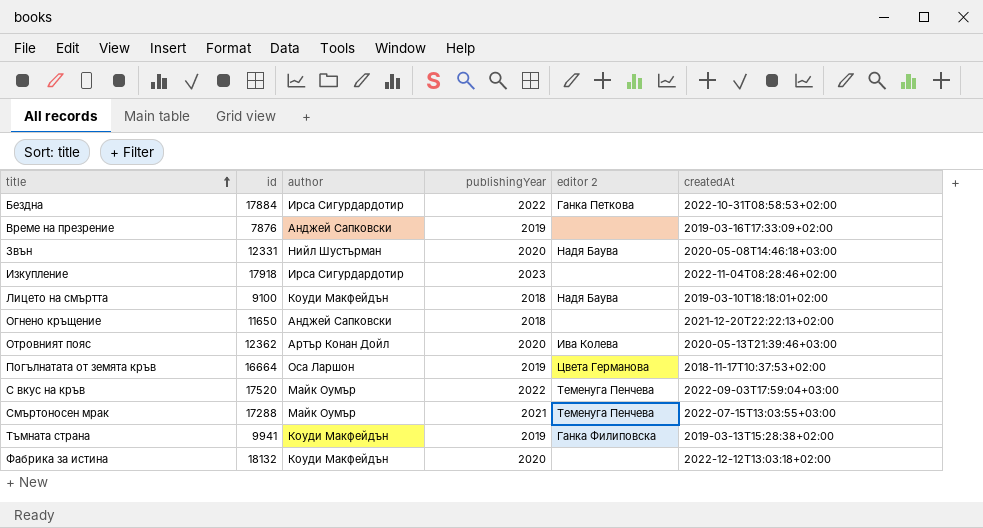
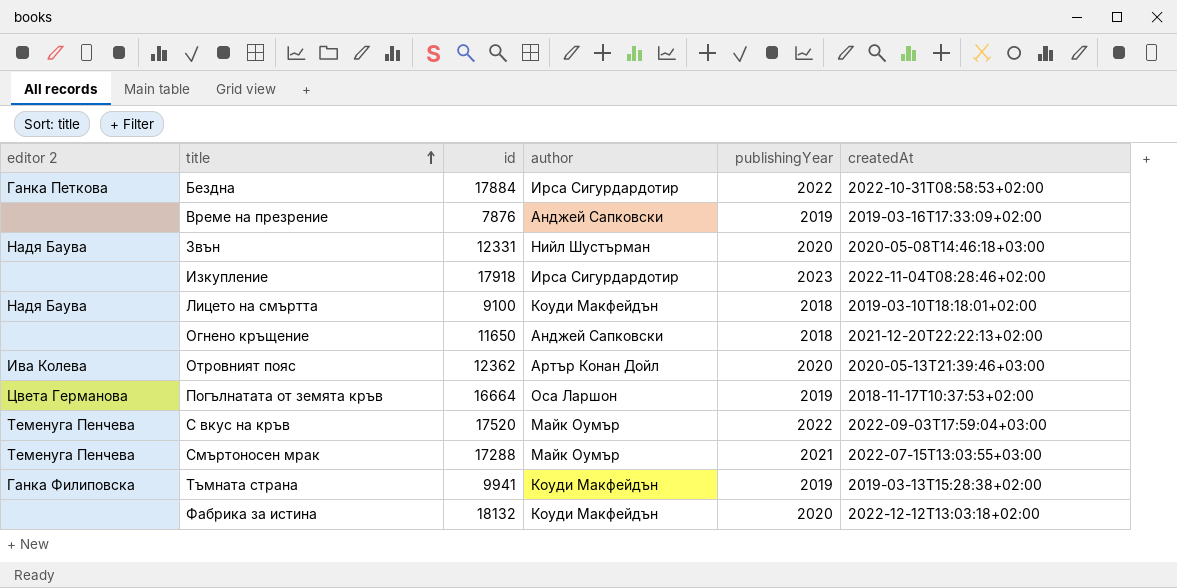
column editor 2 | position: 5 -> 1

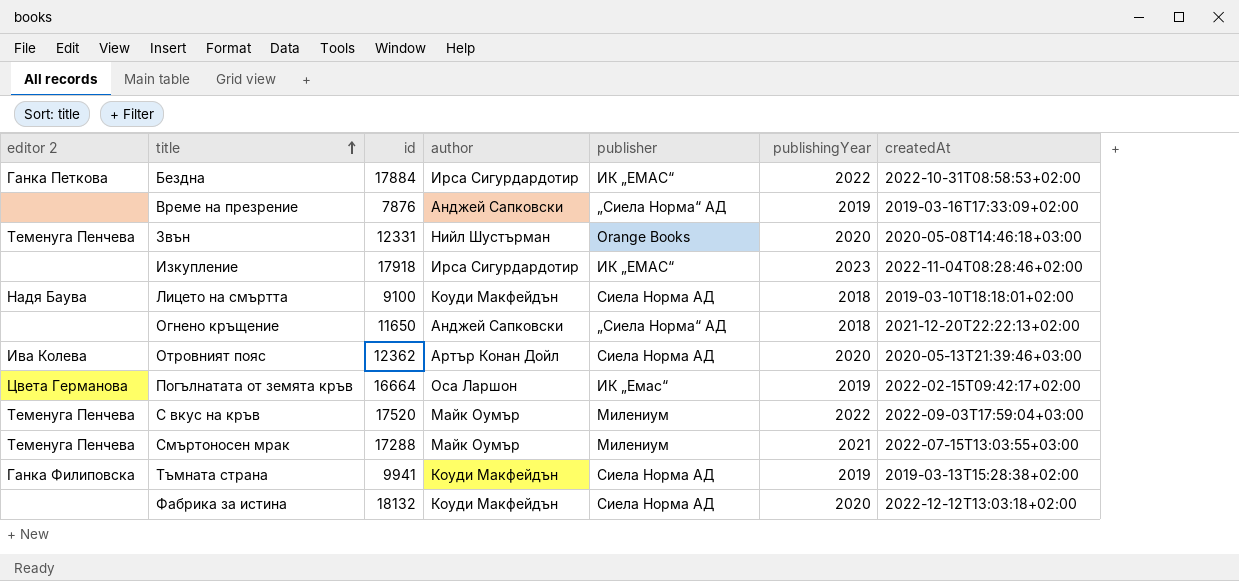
column publisher | position: none -> 5
Звън | editor 2: Надя Баува -> Теменуга Пенчева
Погълнатата от земята кръв | createdAt: 2018-11-17T10:37:53+02:00 -> 2022-02-15T09:42:17+02:00

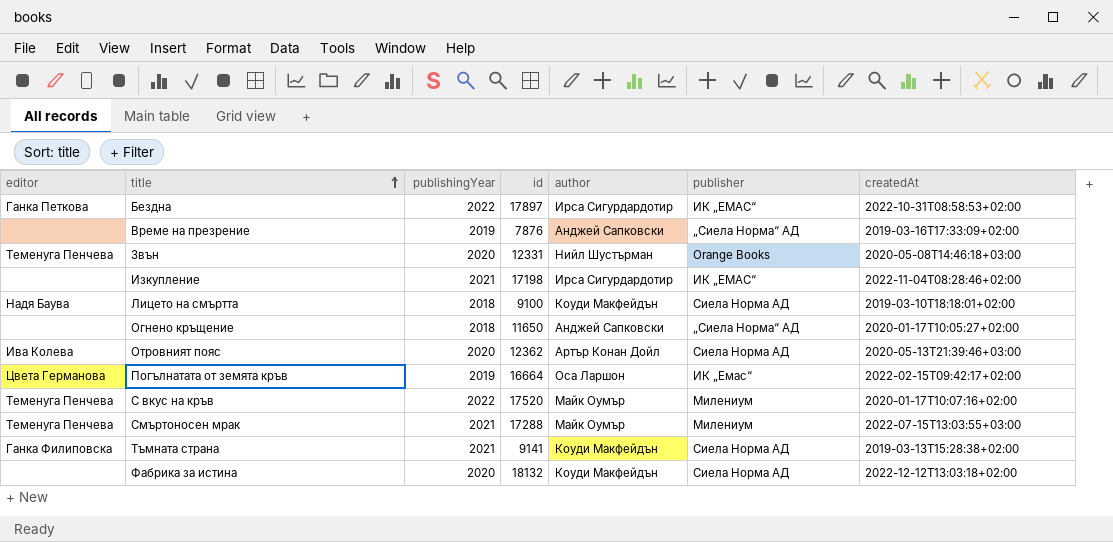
column name: editor 2 -> editor
column publishingYear | position: 6 -> 3
Бездна | id: 17884 -> 17897
Изкупление | publishingYear: 2023 -> 2021
Изкупление | id: 17918 -> 17198
Огнено кръщение | createdAt: 2021-12-20T22:22:13+02:00 -> 2020-01-17T10:05:27+02:00
С вкус на кръв | createdAt: 2022-09-03T17:59:04+03:00 -> 2020-01-17T10:07:16+02:00
Тъмната страна | publishingYear: 2019 -> 2021
Тъмната страна | id: 9941 -> 9141

